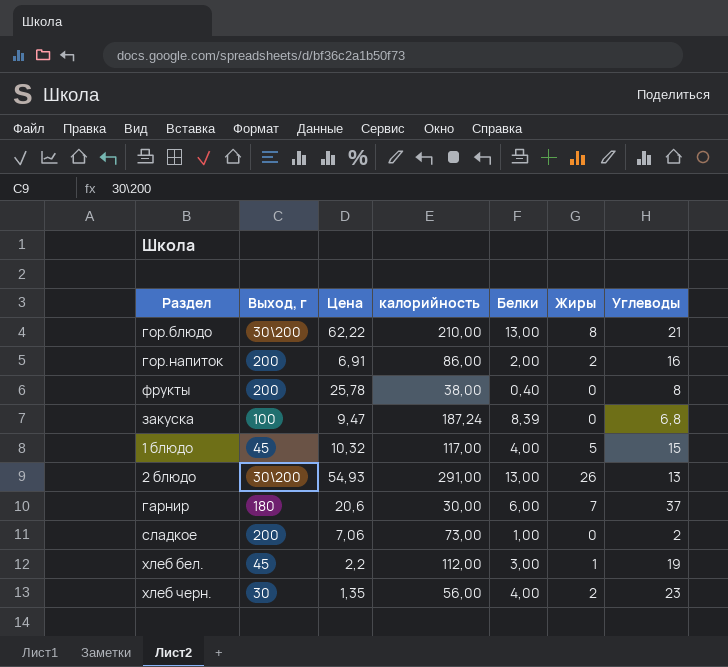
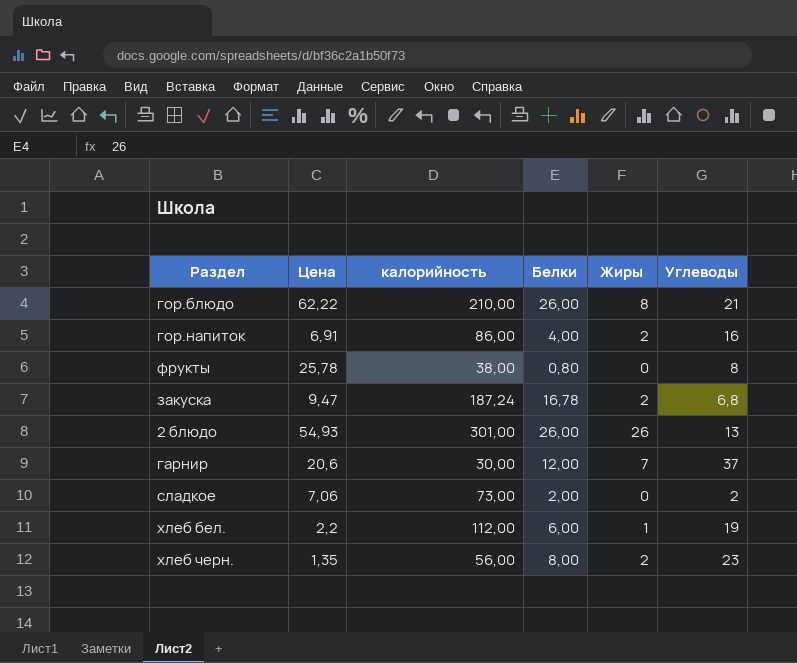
column Выход, г | position: 2 -> none
row 1 блюдо: 45 | 10,32 | 117,00 | 4,00 | 5 | 15 -> none
гор.блюдо | Белки: 13,00 -> 26,00
гор.напиток | Белки: 2,00 -> 4,00
фрукты | Белки: 0,40 -> 0,80
закуска | Белки: 8,39 -> 16,78
закуска | Жиры: 0 -> 2
2 блюдо | калорийность: 291,00 -> 301,00
2 блюдо | Белки: 13,00 -> 26,00
гарнир | Белки: 6,00 -> 12,00
сладкое | Белки: 1,00 -> 2,00
хлеб бел. | Белки: 3,00 -> 6,00
хлеб черн. | Белки: 4,00 -> 8,00

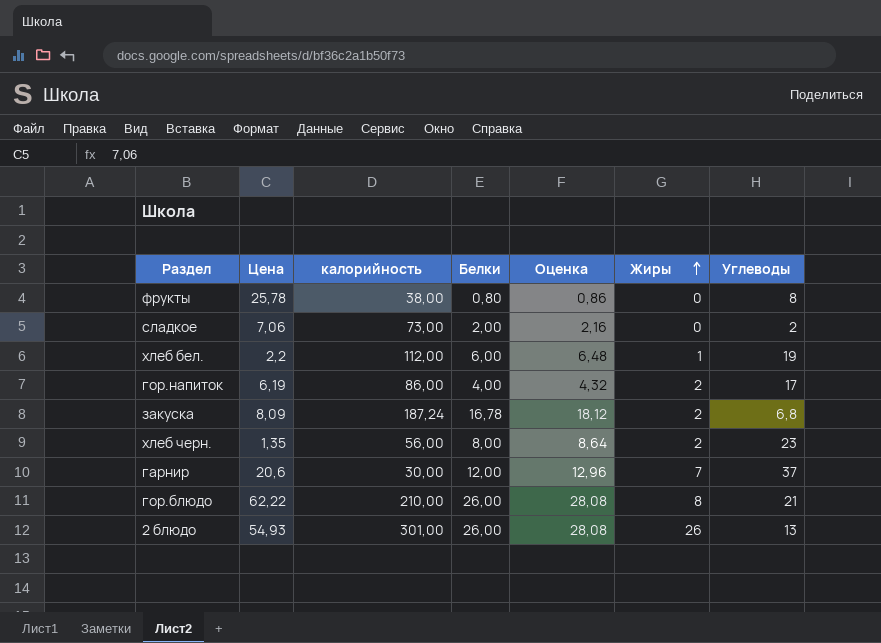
row order: none -> Жиры ascending
column Оценка | formula: none -> [Белки] * 1,08
гор.напиток | Цена: 6,91 -> 6,19
гор.напиток | Углеводы: 16 -> 17
закуска | Цена: 9,47 -> 8,09

